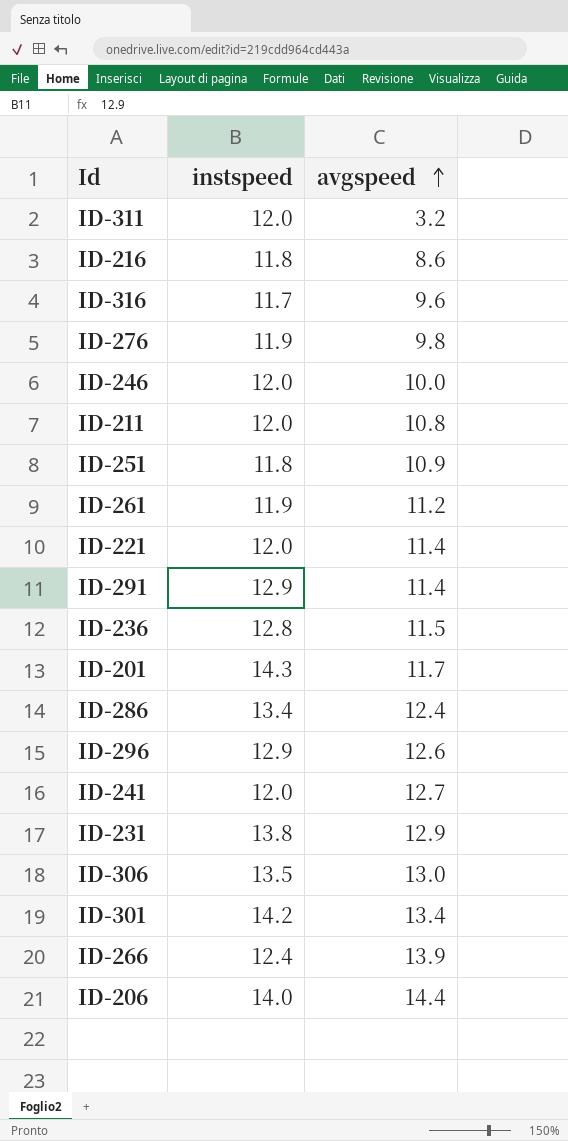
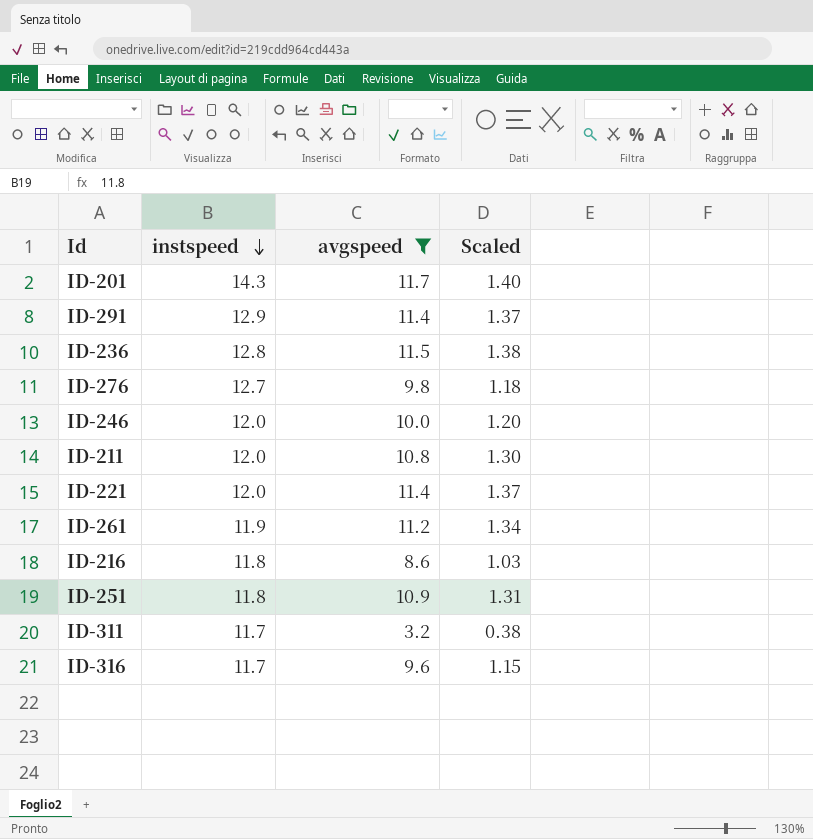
filter: none -> avgspeed <= 11.7
row order: avgspeed ascending -> instspeed descending
column Scaled | formula: none -> [avgspeed] * 0.12
ID-276 | instspeed: 11.9 -> 12.7
ID-311 | instspeed: 12.0 -> 11.7

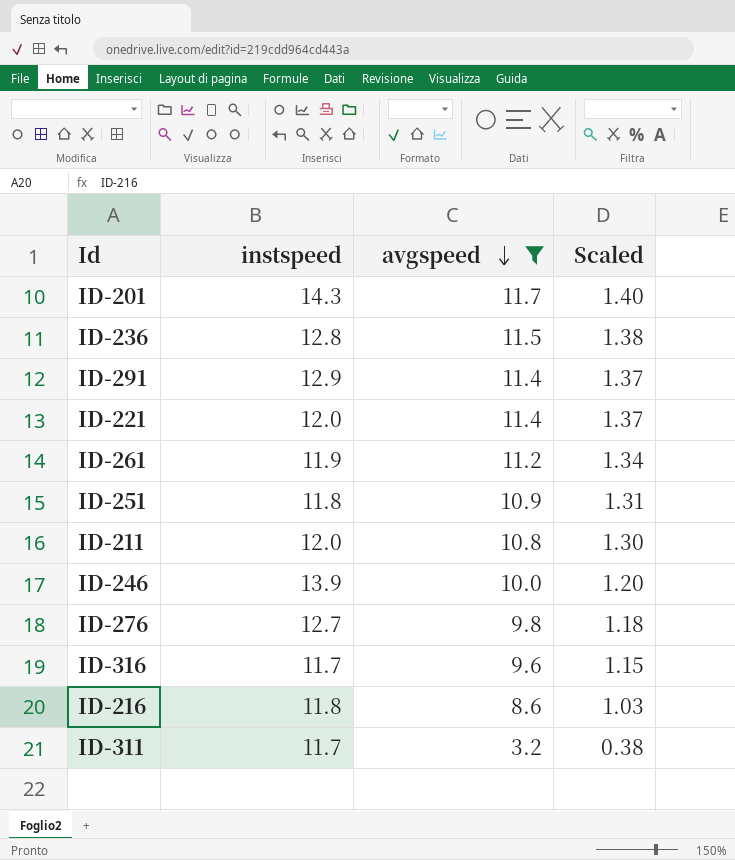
row order: instspeed descending -> avgspeed descending
ID-246 | instspeed: 12.0 -> 13.9

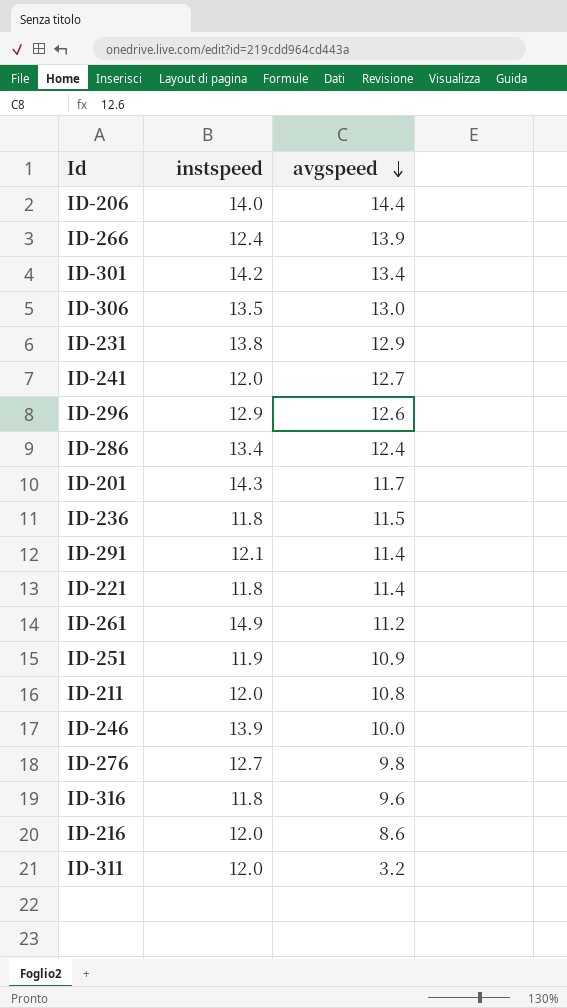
filter: avgspeed <= 11.7 -> none
column Scaled | formula: [avgspeed] * 0.12 -> none
ID-236 | instspeed: 12.8 -> 11.8
ID-291 | instspeed: 12.9 -> 12.1
ID-221 | instspeed: 12.0 -> 11.8
ID-261 | instspeed: 11.9 -> 14.9
ID-251 | instspeed: 11.8 -> 11.9
ID-316 | instspeed: 11.7 -> 11.8
ID-216 | instspeed: 11.8 -> 12.0
ID-311 | instspeed: 11.7 -> 12.0

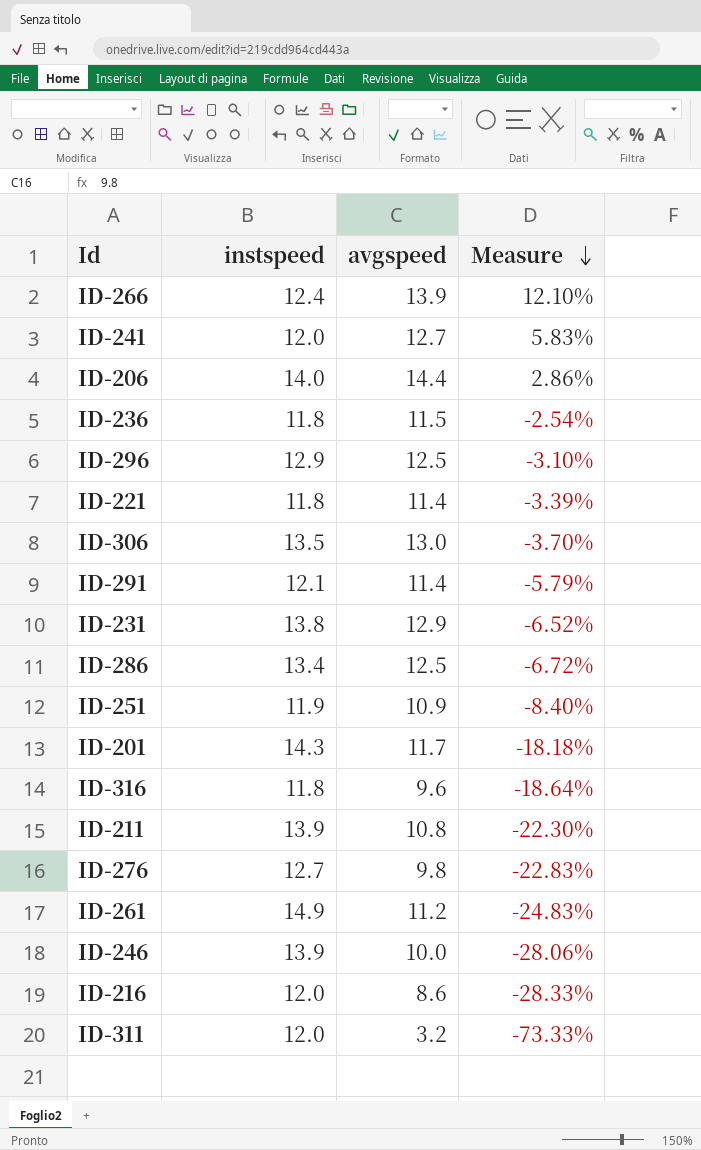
row order: avgspeed descending -> Measure descending
column Measure | formula: none -> ([avgspeed] - [instspeed]) / [instspeed]
row ID-301: 14.2 | 13.4 -> none
ID-296 | avgspeed: 12.6 -> 12.5
ID-286 | avgspeed: 12.4 -> 12.5
ID-211 | instspeed: 12.0 -> 13.9

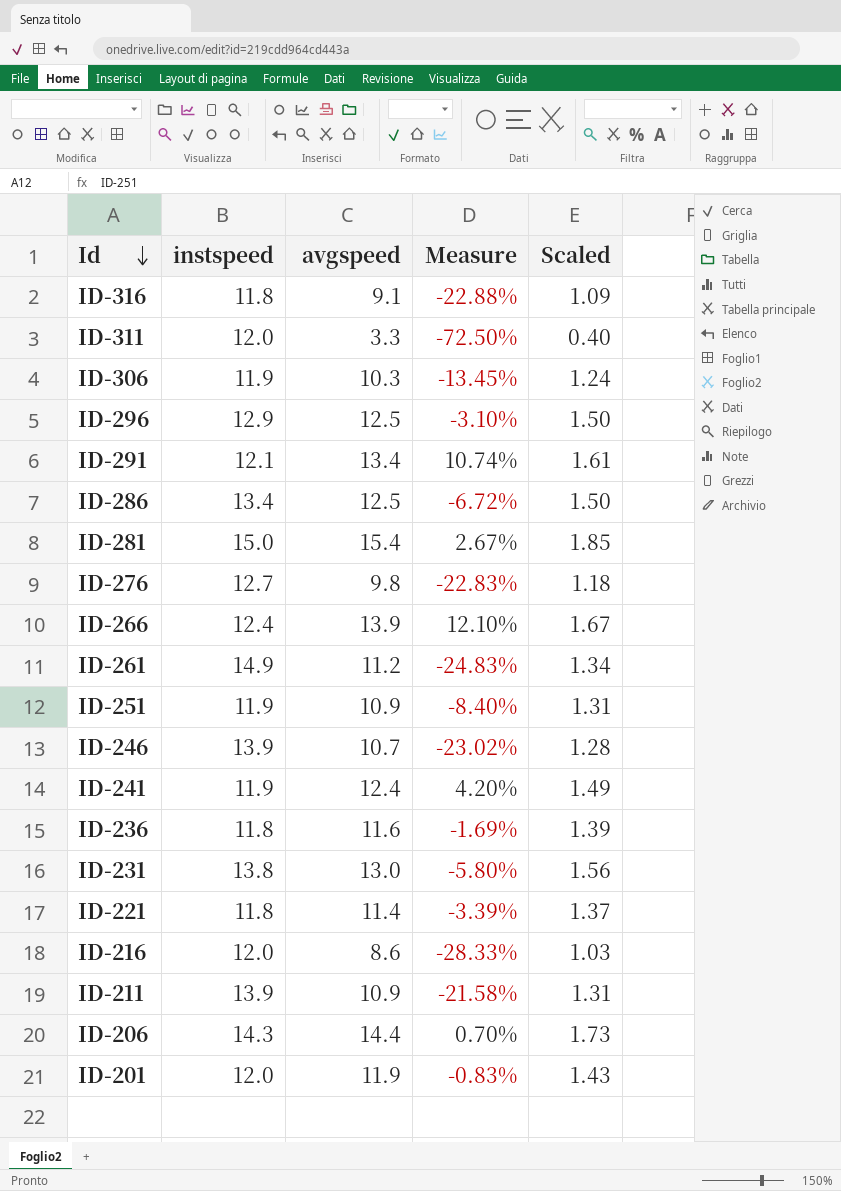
row order: Measure descending -> Id descending
column Scaled | formula: none -> [avgspeed] * 0.12
ID-316 | avgspeed: 9.6 -> 9.1
ID-316 | Measure: -18.64% -> -22.88%
ID-311 | avgspeed: 3.2 -> 3.3
ID-311 | Measure: -73.33% -> -72.50%
ID-306 | instspeed: 13.5 -> 11.9
ID-306 | avgspeed: 13.0 -> 10.3
ID-306 | Measure: -3.70% -> -13.45%
ID-291 | avgspeed: 11.4 -> 13.4
ID-291 | Measure: -5.79% -> 10.74%
row ID-281: none -> 15.0 | 15.4 | 2.67% | 1.85
ID-246 | avgspeed: 10.0 -> 10.7
ID-246 | Measure: -28.06% -> -23.02%
ID-241 | instspeed: 12.0 -> 11.9
ID-241 | avgspeed: 12.7 -> 12.4
ID-241 | Measure: 5.83% -> 4.20%
ID-236 | avgspeed: 11.5 -> 11.6
ID-236 | Measure: -2.54% -> -1.69%
ID-231 | avgspeed: 12.9 -> 13.0
ID-231 | Measure: -6.52% -> -5.80%
ID-211 | avgspeed: 10.8 -> 10.9
ID-211 | Measure: -22.30% -> -21.58%
ID-206 | instspeed: 14.0 -> 14.3
ID-206 | Measure: 2.86% -> 0.70%
ID-201 | instspeed: 14.3 -> 12.0
ID-201 | avgspeed: 11.7 -> 11.9
ID-201 | Measure: -18.18% -> -0.83%

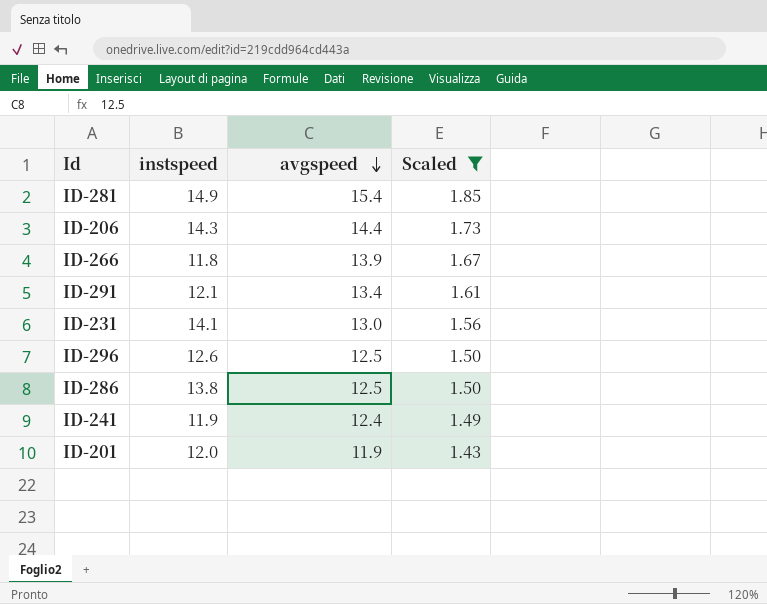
filter: none -> Scaled >= 1.43
row order: Id descending -> avgspeed descending
column Measure | formula: ([avgspeed] - [instspeed]) / [instspeed] -> none
ID-281 | instspeed: 15.0 -> 14.9
ID-266 | instspeed: 12.4 -> 11.8
ID-231 | instspeed: 13.8 -> 14.1
ID-296 | instspeed: 12.9 -> 12.6
ID-286 | instspeed: 13.4 -> 13.8

